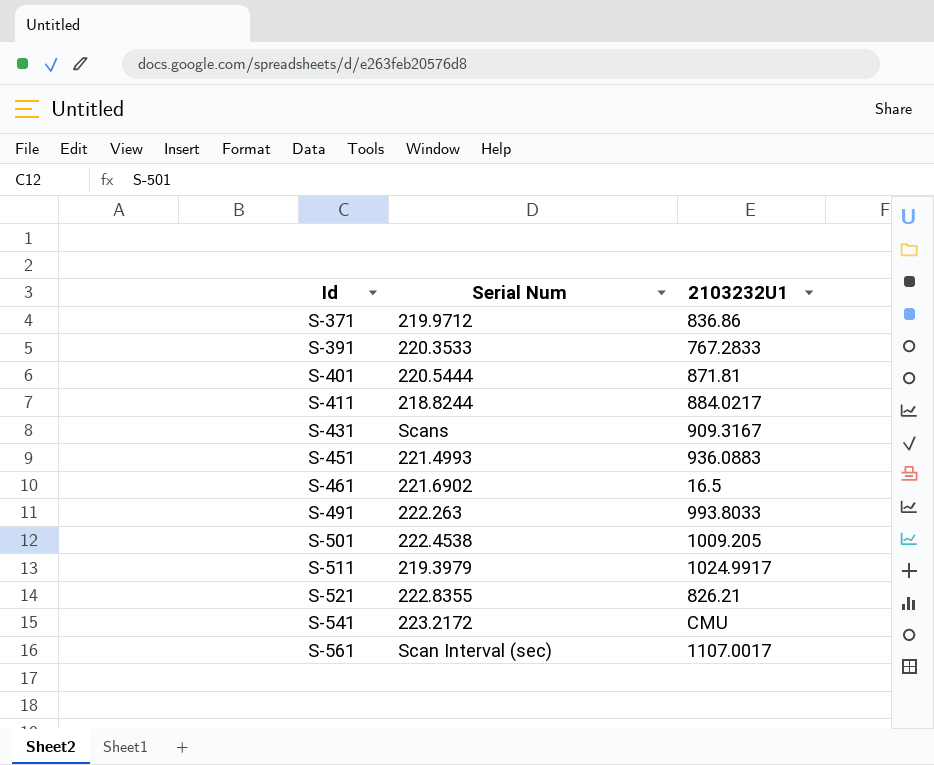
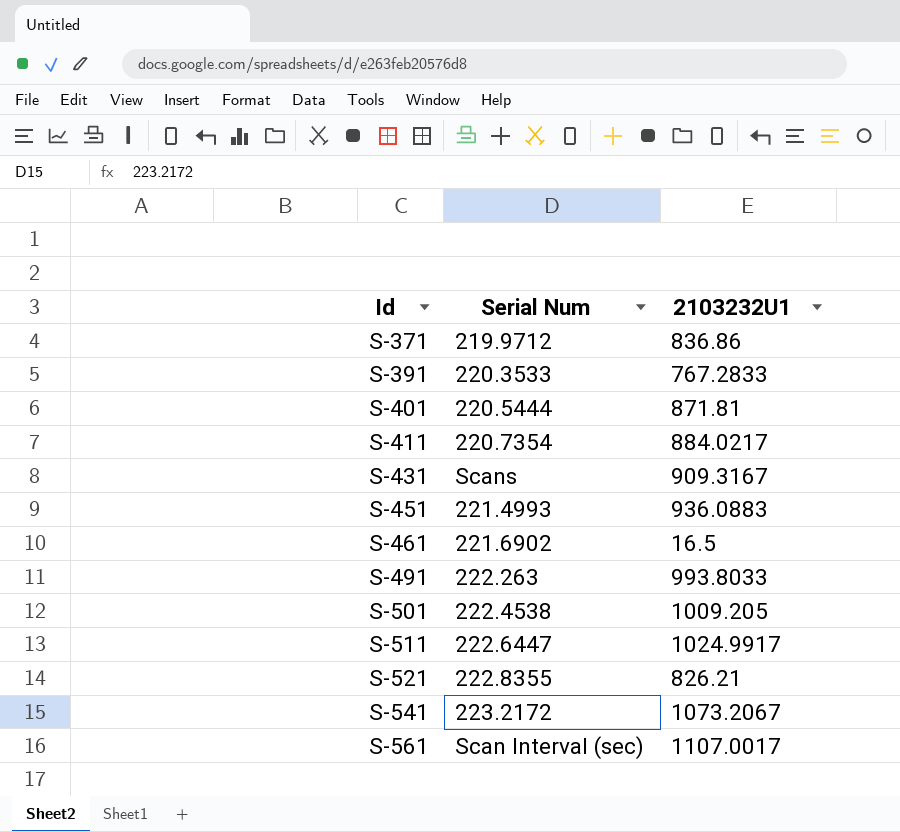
S-411 | Serial Num: 218.8244 -> 220.7354
S-511 | Serial Num: 219.3979 -> 222.6447
S-541 | 2103232U1: CMU -> 1073.2067

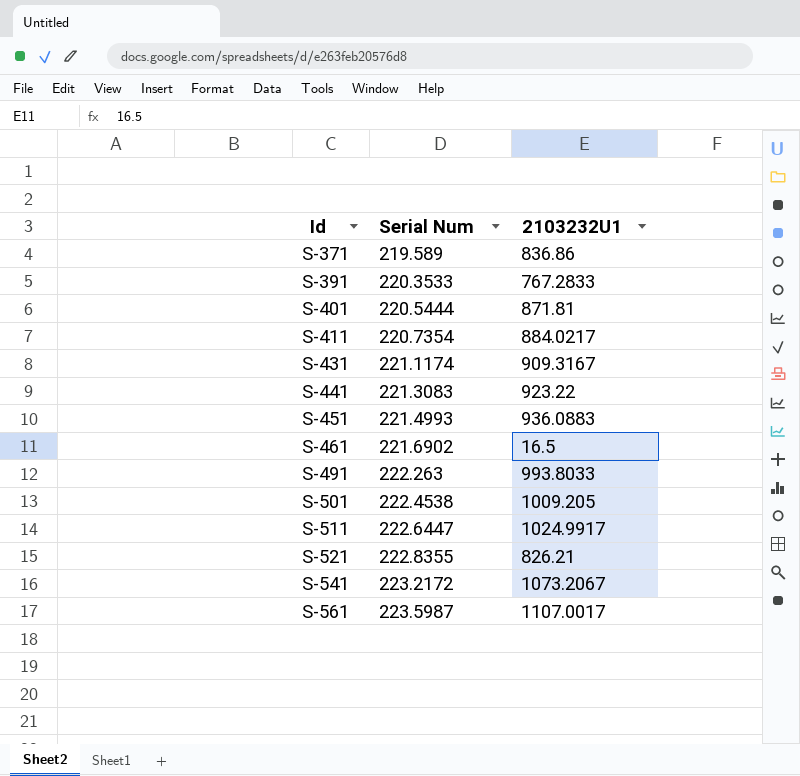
S-371 | Serial Num: 219.9712 -> 219.589
S-431 | Serial Num: Scans -> 221.1174
row S-441: none -> 221.3083 | 923.22
S-561 | Serial Num: Scan Interval (sec) -> 223.5987

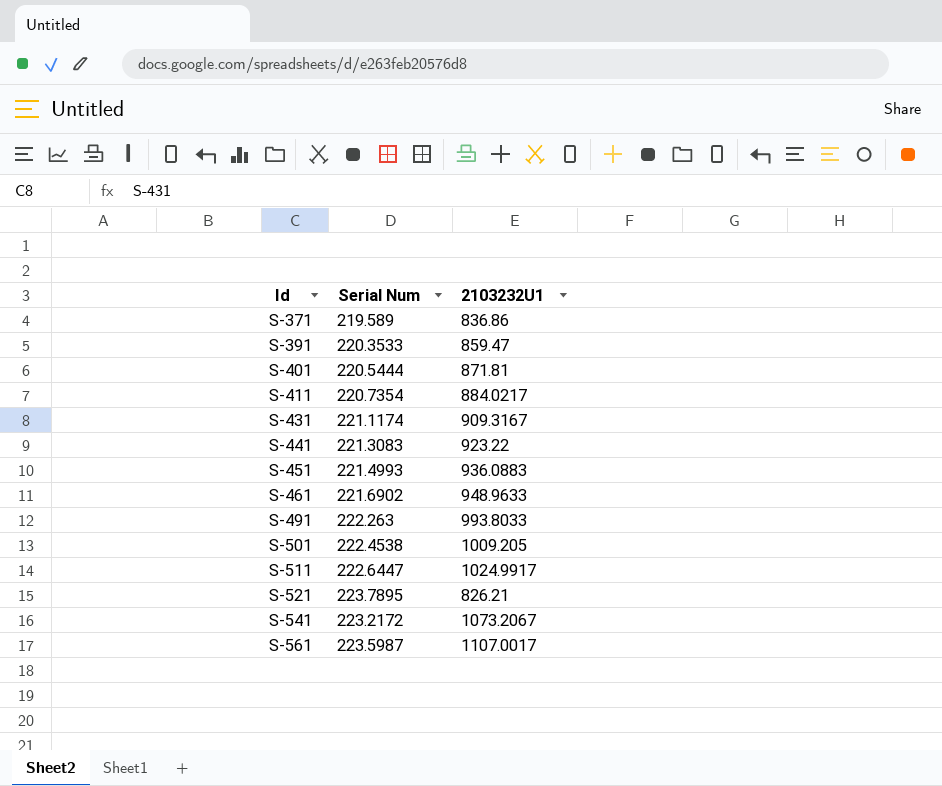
S-391 | 2103232U1: 767.2833 -> 859.47
S-461 | 2103232U1: 16.5 -> 948.9633
S-521 | Serial Num: 222.8355 -> 223.7895

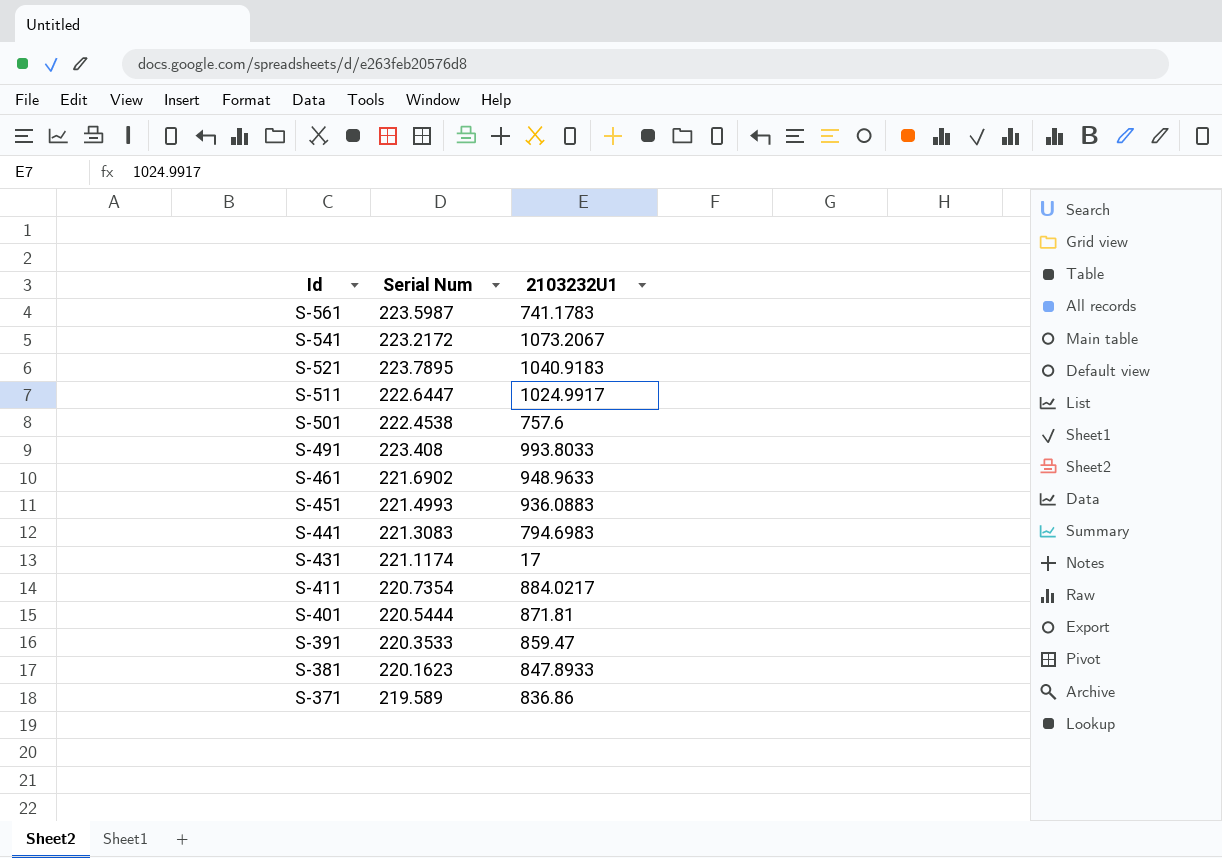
row order: Id ascending -> Id descending
S-561 | 2103232U1: 1107.0017 -> 741.1783
S-521 | 2103232U1: 826.21 -> 1040.9183
S-501 | 2103232U1: 1009.205 -> 757.6
S-491 | Serial Num: 222.263 -> 223.408
S-441 | 2103232U1: 923.22 -> 794.6983
S-431 | 2103232U1: 909.3167 -> 17
row S-381: none -> 220.1623 | 847.8933

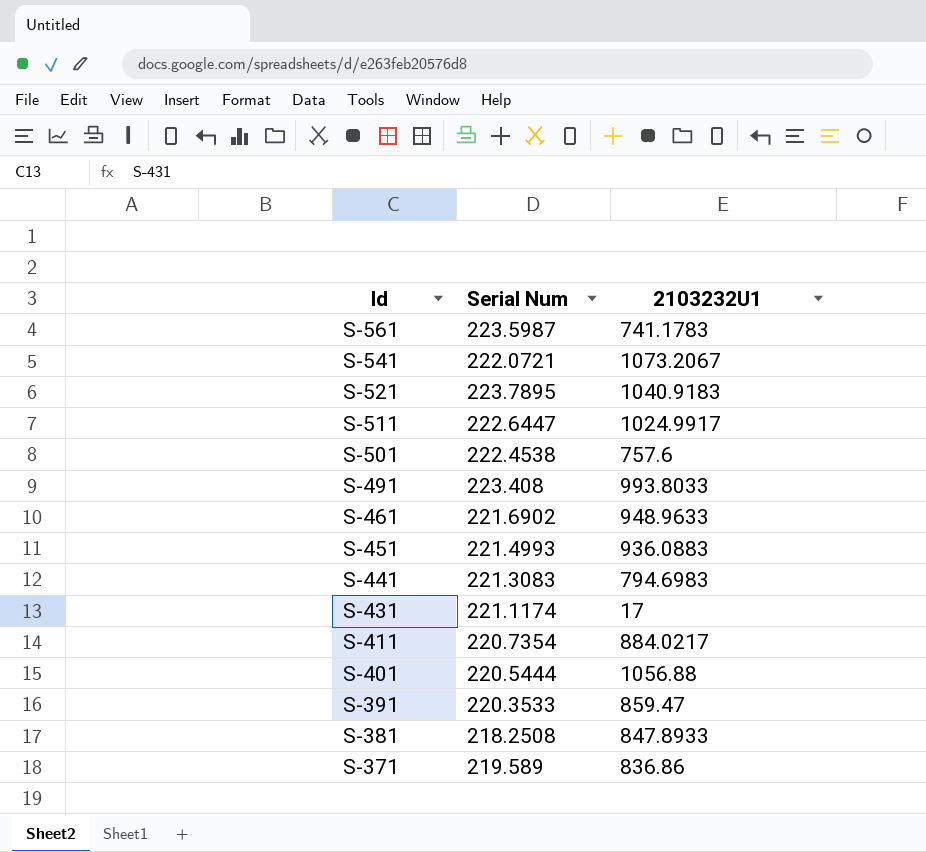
S-541 | Serial Num: 223.2172 -> 222.0721
S-401 | 2103232U1: 871.81 -> 1056.88
S-381 | Serial Num: 220.1623 -> 218.2508

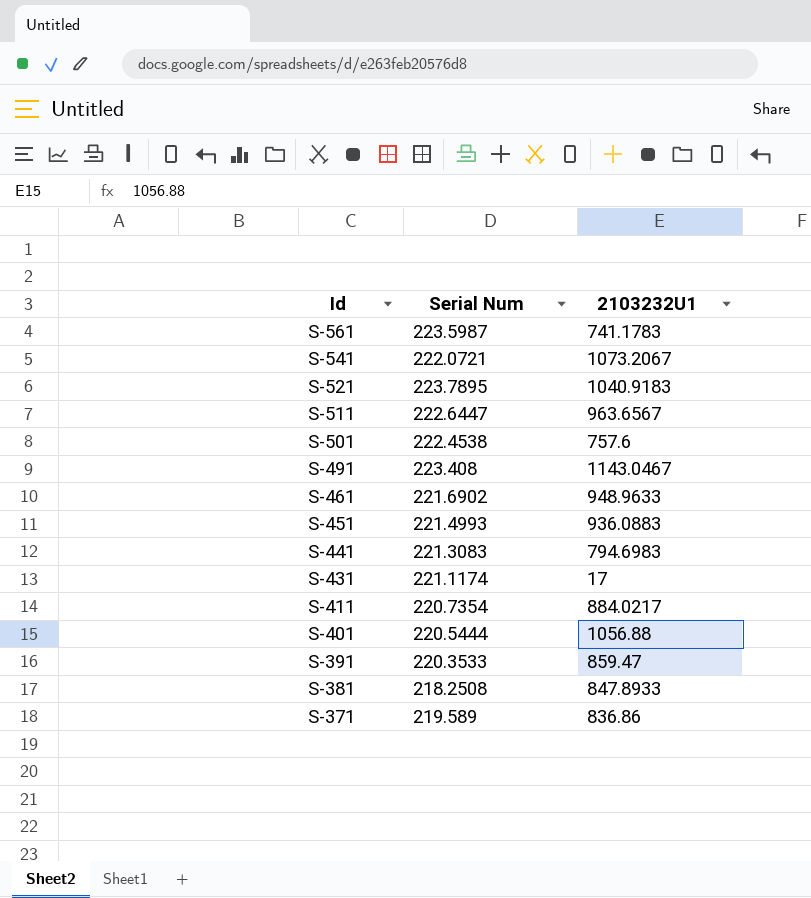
S-511 | 2103232U1: 1024.9917 -> 963.6567
S-491 | 2103232U1: 993.8033 -> 1143.0467

